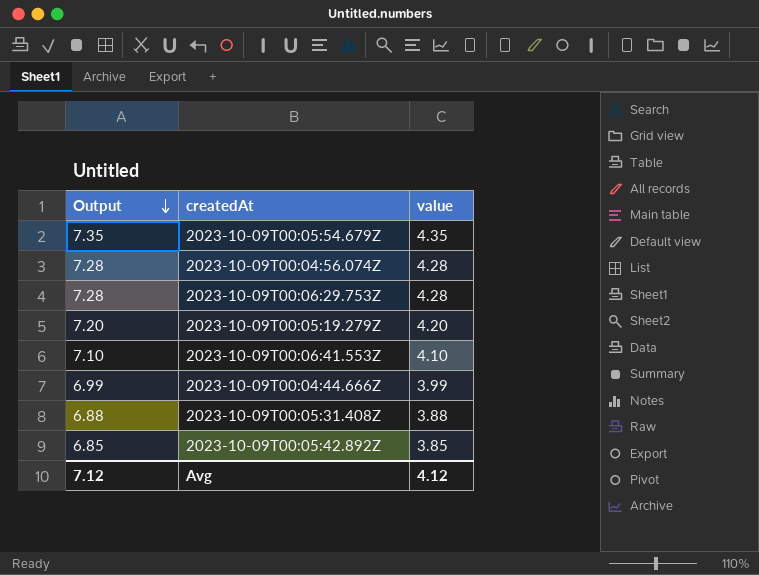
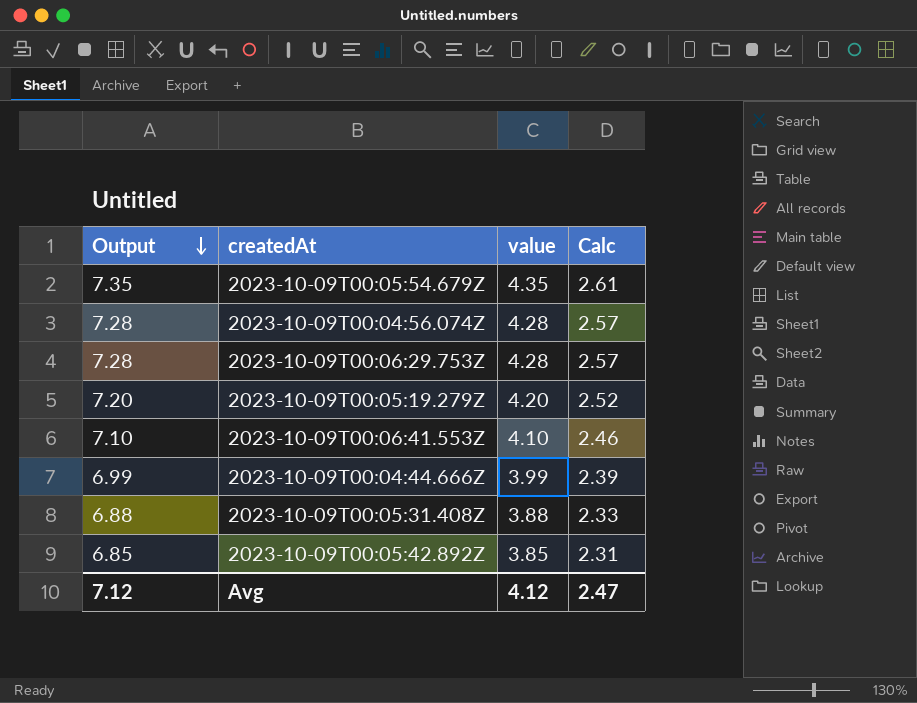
column Calc | formula: none -> [value] * 0.6

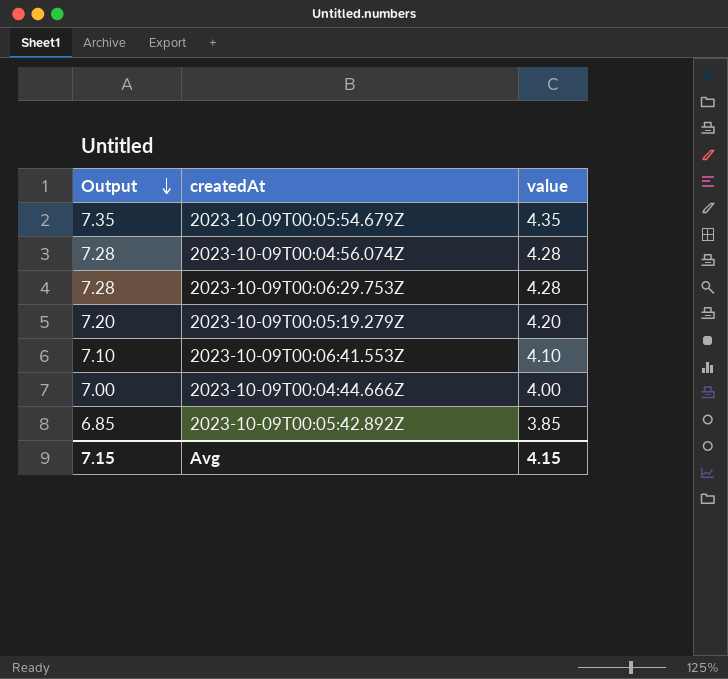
column Calc | formula: [value] * 0.6 -> none
row 2023-10-09T00:05:31.408Z: 6.88 | 3.88 | 2.33 -> none
2023-10-09T00:04:44.666Z | Output: 6.99 -> 7.00
2023-10-09T00:04:44.666Z | value: 3.99 -> 4.00
Avg | Output: 7.12 -> 7.15
Avg | value: 4.12 -> 4.15

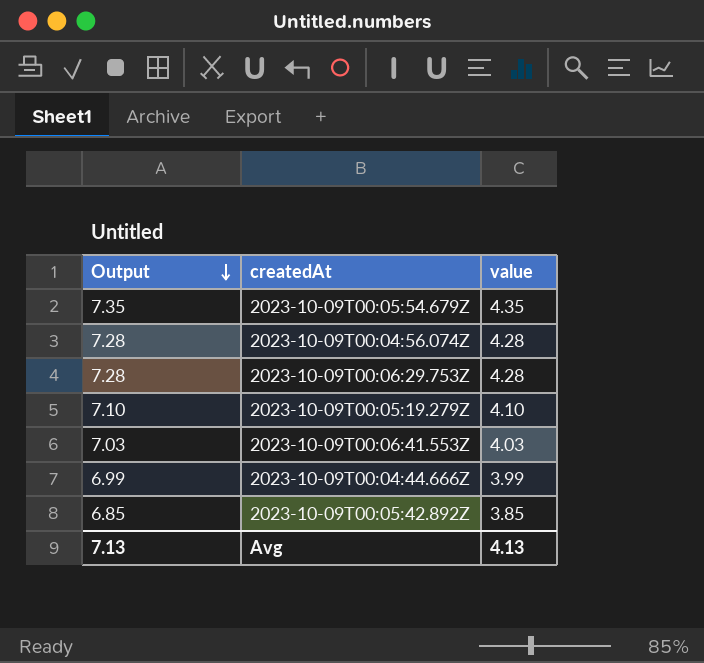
2023-10-09T00:05:19.279Z | Output: 7.20 -> 7.10
2023-10-09T00:05:19.279Z | value: 4.20 -> 4.10
2023-10-09T00:06:41.553Z | Output: 7.10 -> 7.03
2023-10-09T00:06:41.553Z | value: 4.10 -> 4.03
2023-10-09T00:04:44.666Z | Output: 7.00 -> 6.99
2023-10-09T00:04:44.666Z | value: 4.00 -> 3.99
Avg | Output: 7.15 -> 7.13
Avg | value: 4.15 -> 4.13

